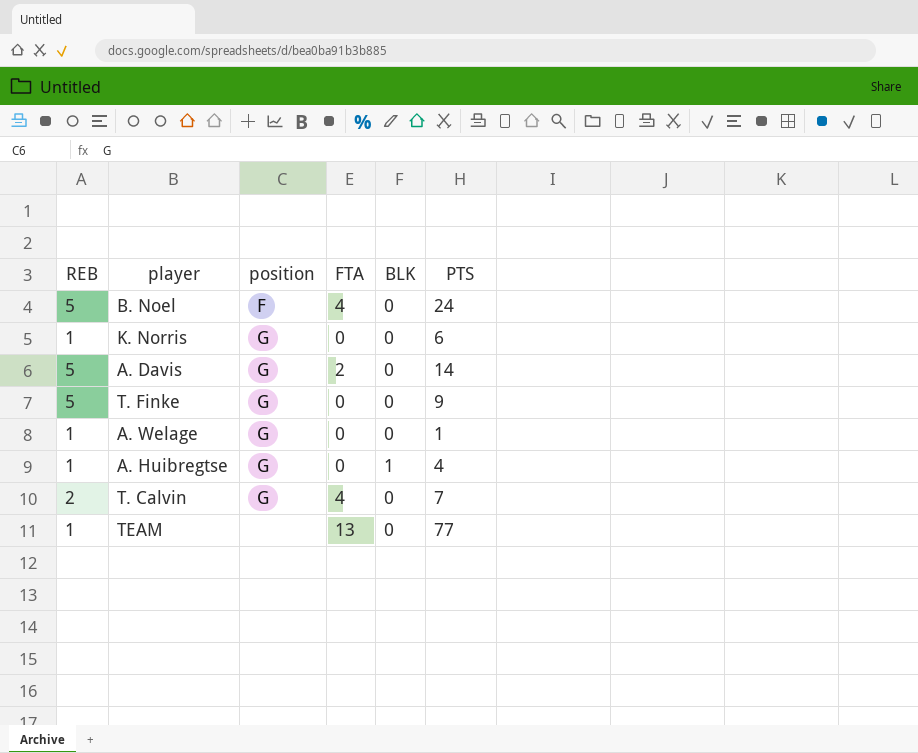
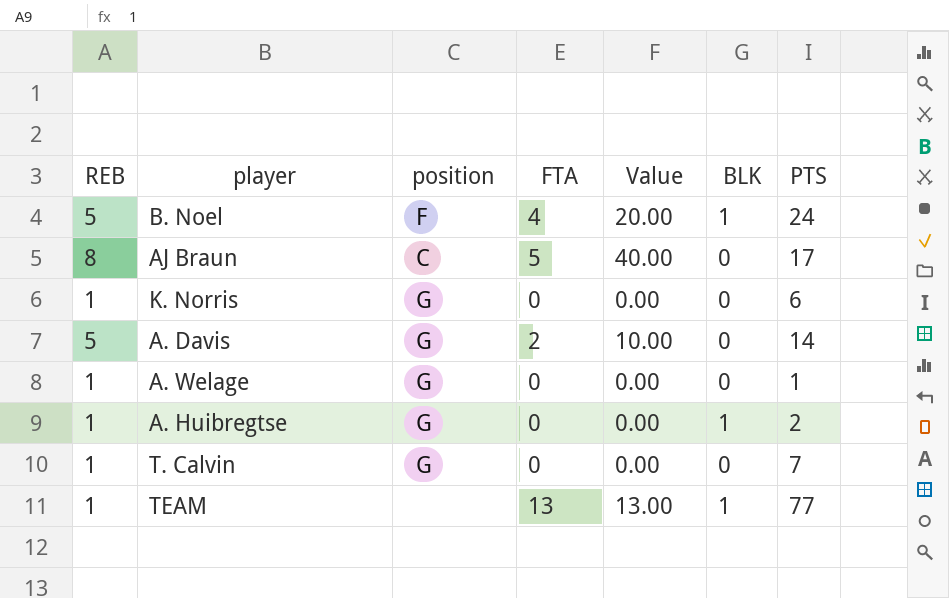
column Value | formula: none -> [REB] * [FTA]
row T. Finke: 5 | G | 0 | 0 | 9 -> none
B. Noel | BLK: 0 -> 1
row AJ Braun: none -> 8 | C | 5 | 40.00 | 0 | 17
A. Huibregtse | PTS: 4 -> 2
T. Calvin | REB: 2 -> 1
T. Calvin | FTA: 4 -> 0
TEAM | BLK: 0 -> 1

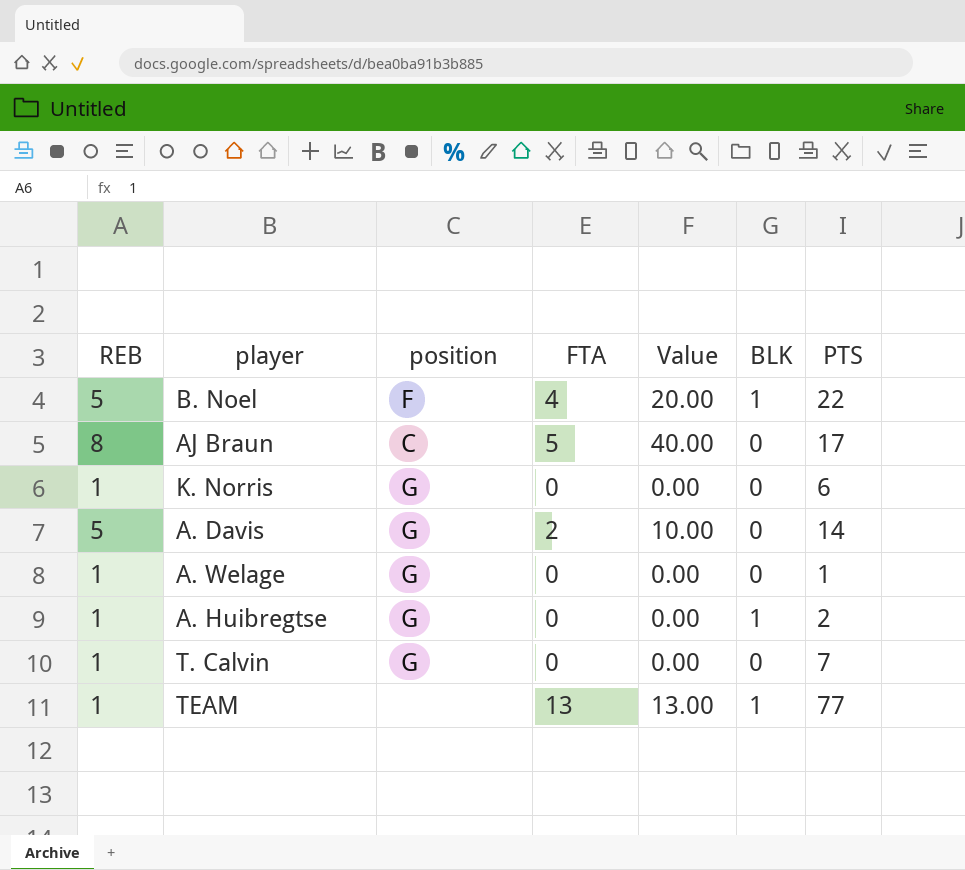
B. Noel | PTS: 24 -> 22

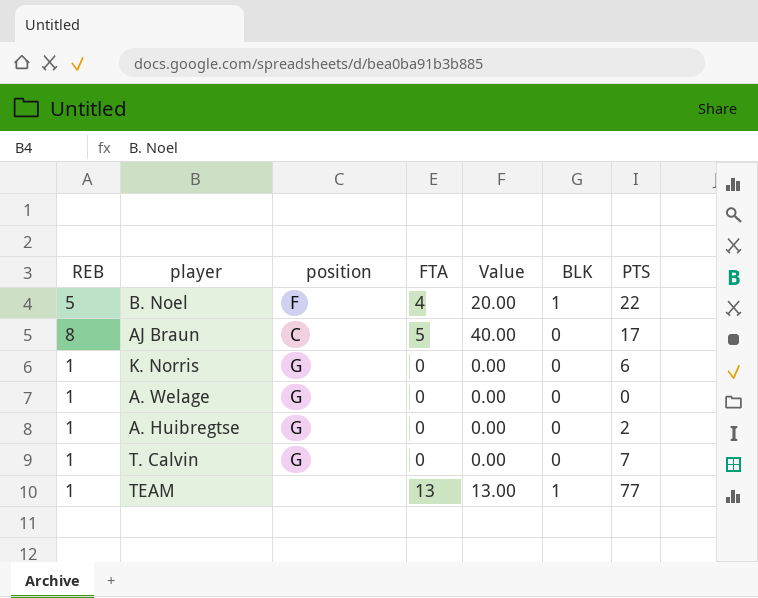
row A. Davis: 5 | G | 2 | 10.00 | 0 | 14 -> none
A. Welage | PTS: 1 -> 0
A. Huibregtse | BLK: 1 -> 0

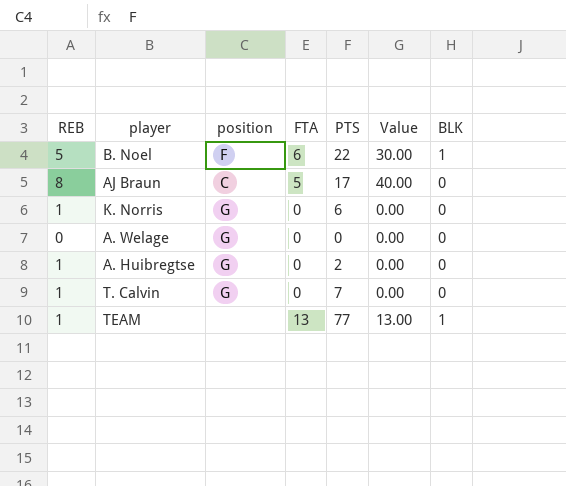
column PTS | position: 7 -> 5
B. Noel | FTA: 4 -> 6
B. Noel | Value: 20.00 -> 30.00
A. Welage | REB: 1 -> 0

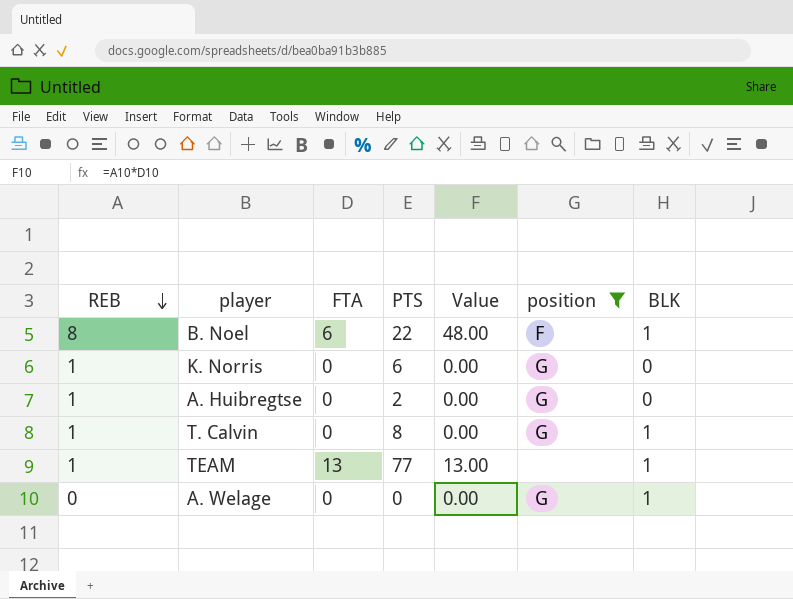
filter: none -> position != C
row order: none -> REB descending
column position | position: 3 -> 6
B. Noel | REB: 5 -> 8
B. Noel | Value: 30.00 -> 48.00
T. Calvin | PTS: 7 -> 8
T. Calvin | BLK: 0 -> 1
A. Welage | BLK: 0 -> 1

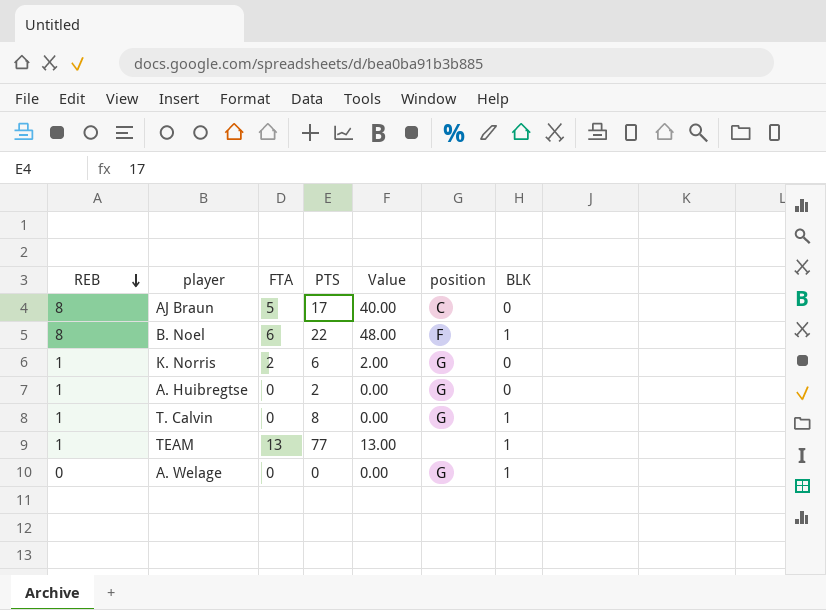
filter: position != C -> none
K. Norris | FTA: 0 -> 2
K. Norris | Value: 0.00 -> 2.00

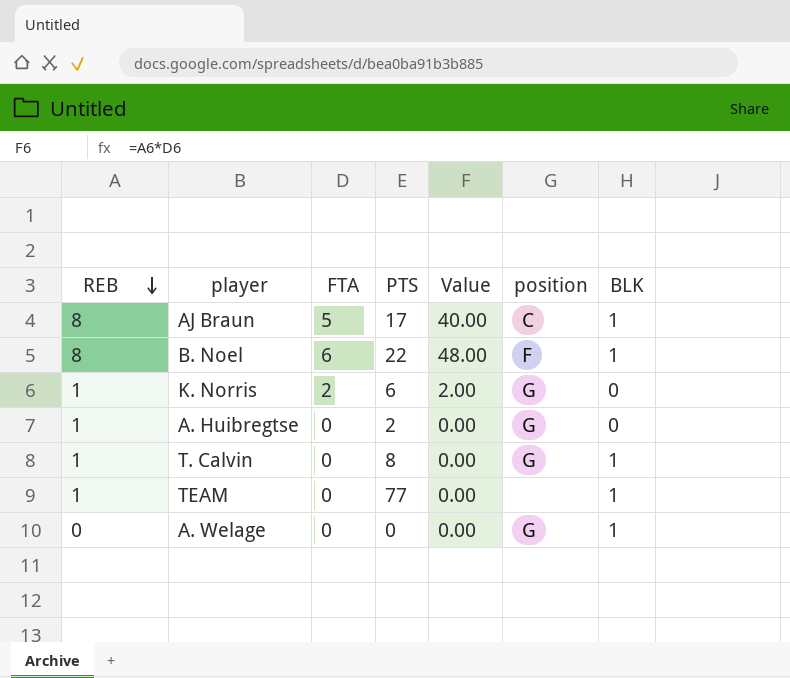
AJ Braun | BLK: 0 -> 1
TEAM | FTA: 13 -> 0
TEAM | Value: 13.00 -> 0.00

